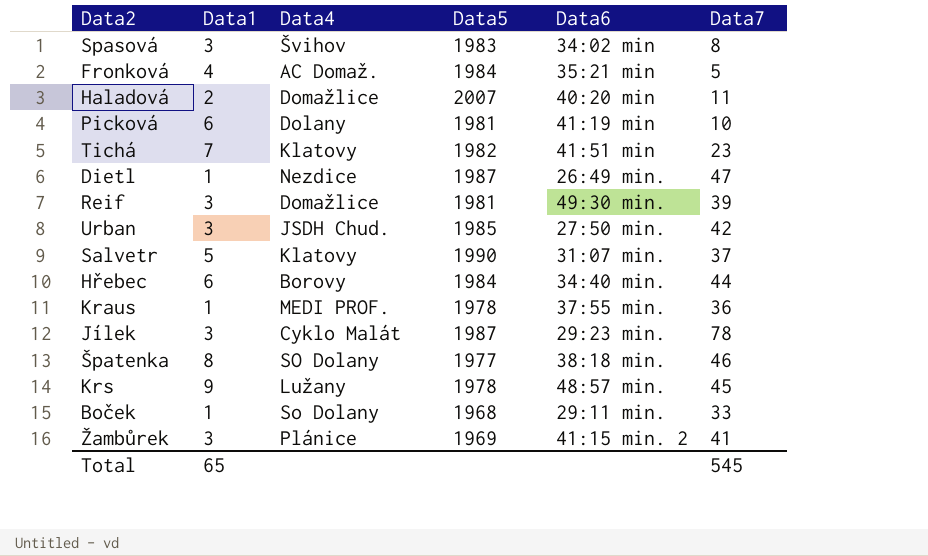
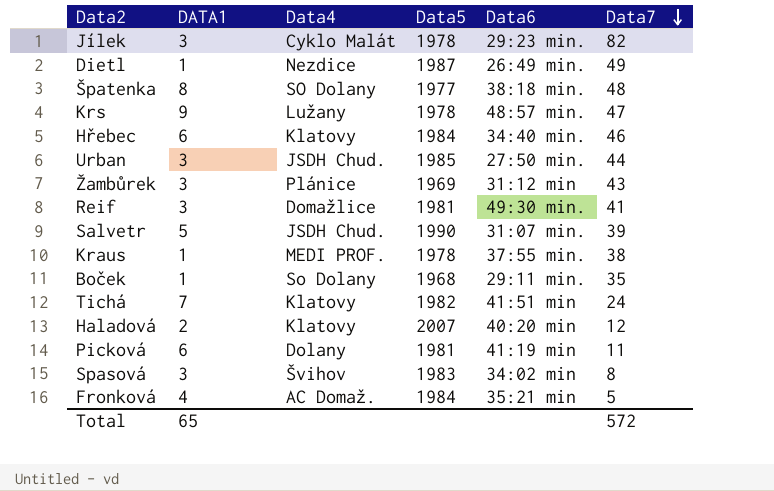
row order: none -> Data7 descending
column name: Data1 -> DATA1
Jílek | Data5: 1987 -> 1978
Jílek | Data7: 78 -> 82
Dietl | Data7: 47 -> 49
Špatenka | Data7: 46 -> 48
Krs | Data7: 45 -> 47
Hřebec | Data4: Borovy -> Klatovy
Hřebec | Data7: 44 -> 46
Urban | Data7: 42 -> 44
Žambůrek | Data6: 41:15 min. 2 -> 31:12 min
Žambůrek | Data7: 41 -> 43
Reif | Data7: 39 -> 41
Salvetr | Data4: Klatovy -> JSDH Chud.
Salvetr | Data7: 37 -> 39
Kraus | Data7: 36 -> 38
Boček | Data7: 33 -> 35
Tichá | Data7: 23 -> 24
Haladová | Data4: Domažlice -> Klatovy
Haladová | Data7: 11 -> 12
Picková | Data7: 10 -> 11
Total | Data7: 545 -> 572

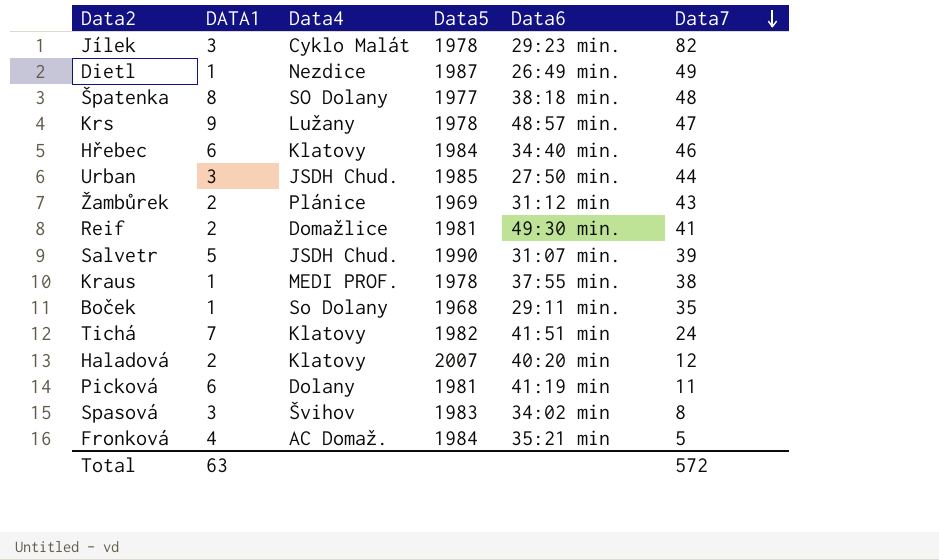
Žambůrek | DATA1: 3 -> 2
Reif | DATA1: 3 -> 2
Total | DATA1: 65 -> 63

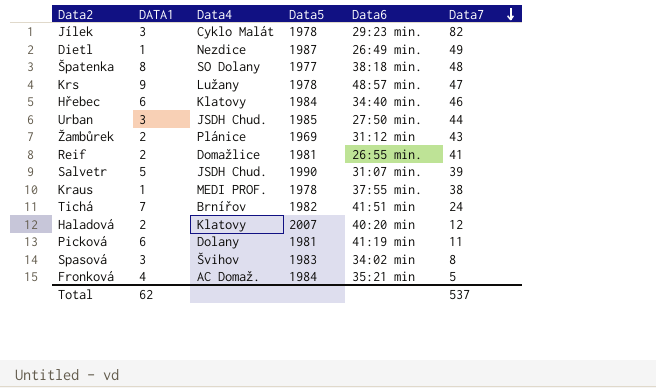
row Boček: 1 | So Dolany | 1968 | 29:11 min. | 35 -> none
Reif | Data6: 49:30 min. -> 26:55 min.
Tichá | Data4: Klatovy -> Brnířov
Total | DATA1: 63 -> 62
Total | Data7: 572 -> 537

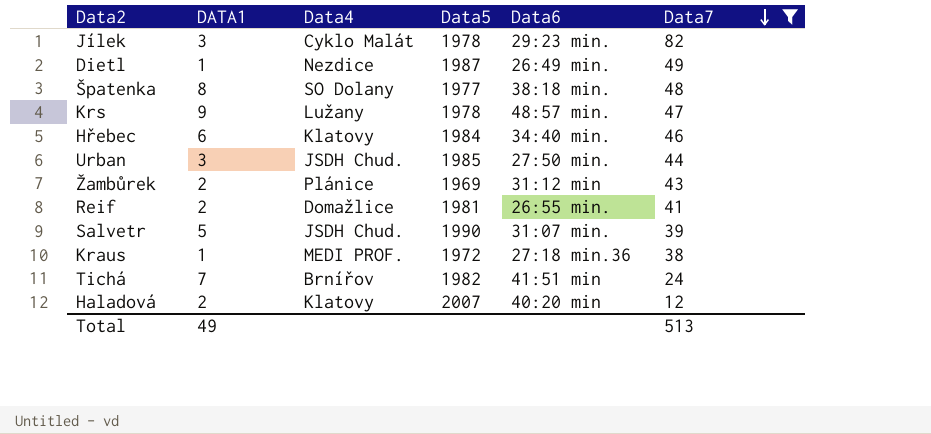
filter: none -> Data7 >= 12
Kraus | Data5: 1978 -> 1972
Kraus | Data6: 37:55 min. -> 27:18 min.36
Total | DATA1: 62 -> 49
Total | Data7: 537 -> 513

